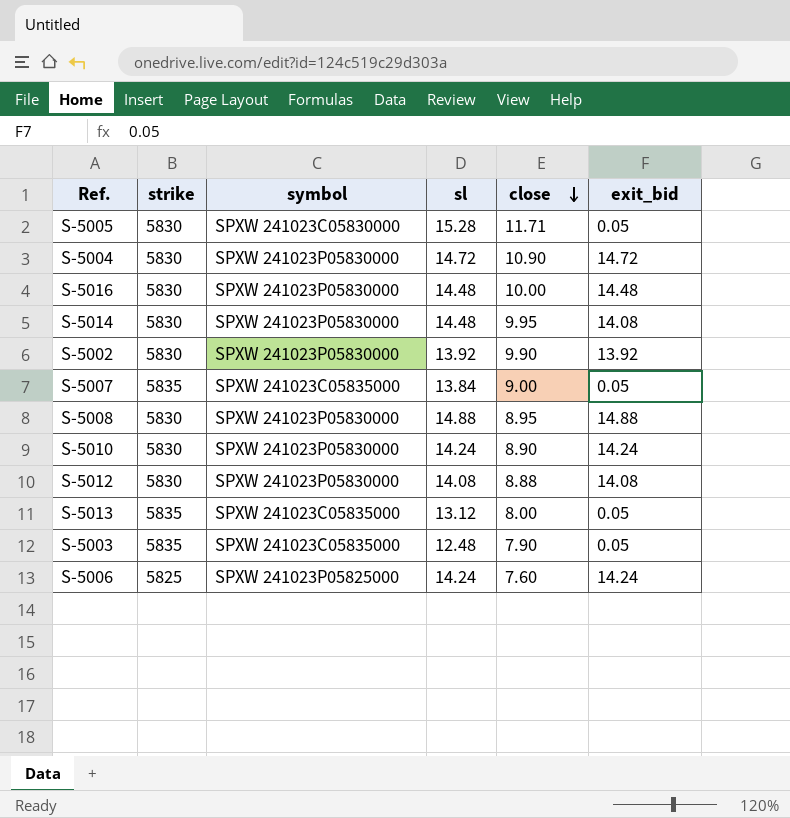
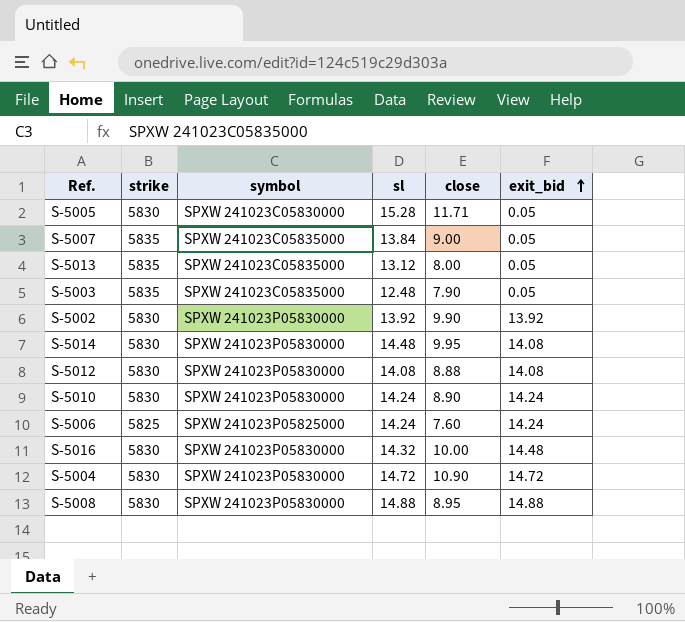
row order: close descending -> exit_bid ascending
S-5016 | sl: 14.48 -> 14.32

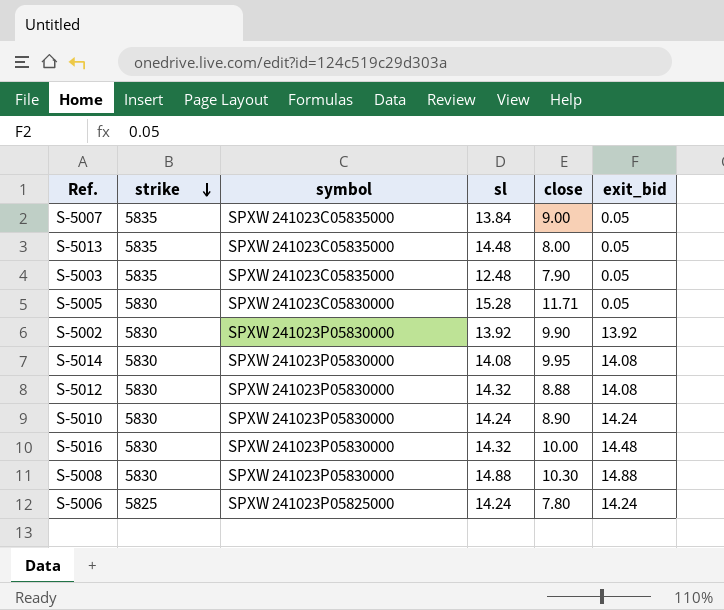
row order: exit_bid ascending -> strike descending
row S-5004: 5830 | SPXW 241023P05830000 | 14.72 | 10.90 | 14.72 -> none
S-5013 | sl: 13.12 -> 14.48
S-5014 | sl: 14.48 -> 14.08
S-5012 | sl: 14.08 -> 14.32
S-5008 | close: 8.95 -> 10.30
S-5006 | close: 7.60 -> 7.80

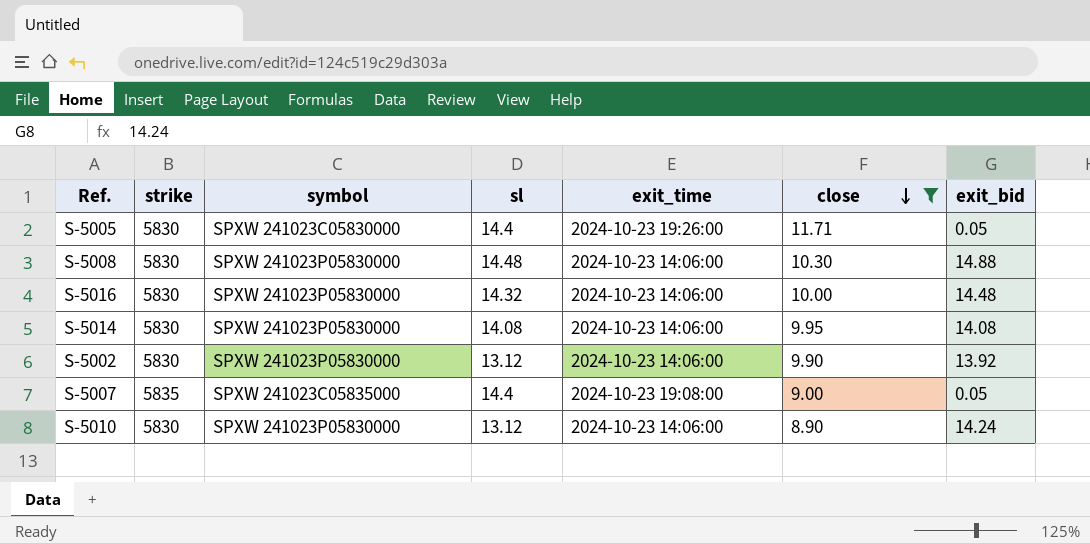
filter: none -> close >= 8.90
row order: strike descending -> close descending
column exit_time | position: none -> 5
S-5005 | sl: 15.28 -> 14.4
S-5008 | sl: 14.88 -> 14.48
S-5002 | sl: 13.92 -> 13.12
S-5007 | sl: 13.84 -> 14.4
S-5010 | sl: 14.24 -> 13.12

